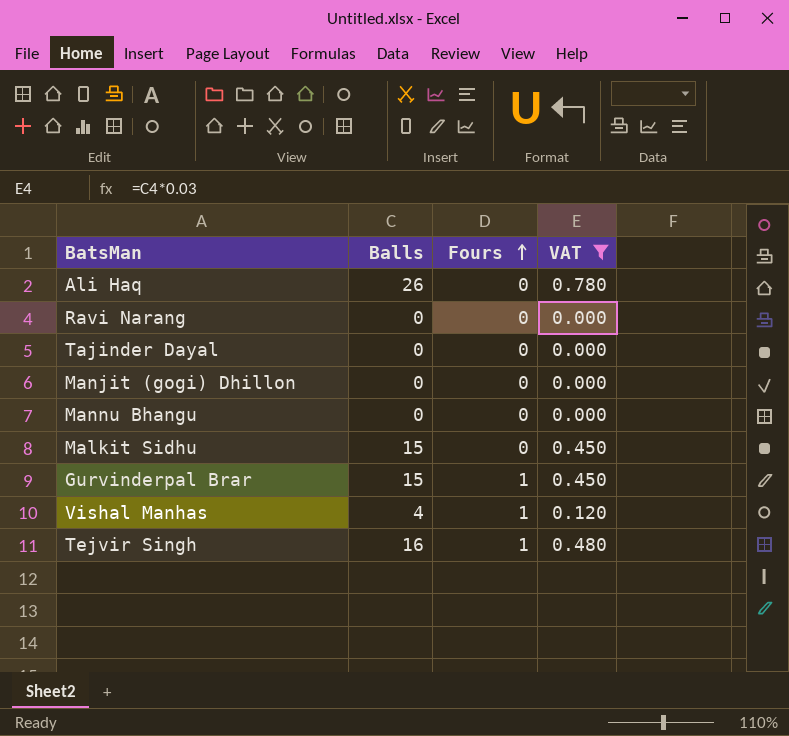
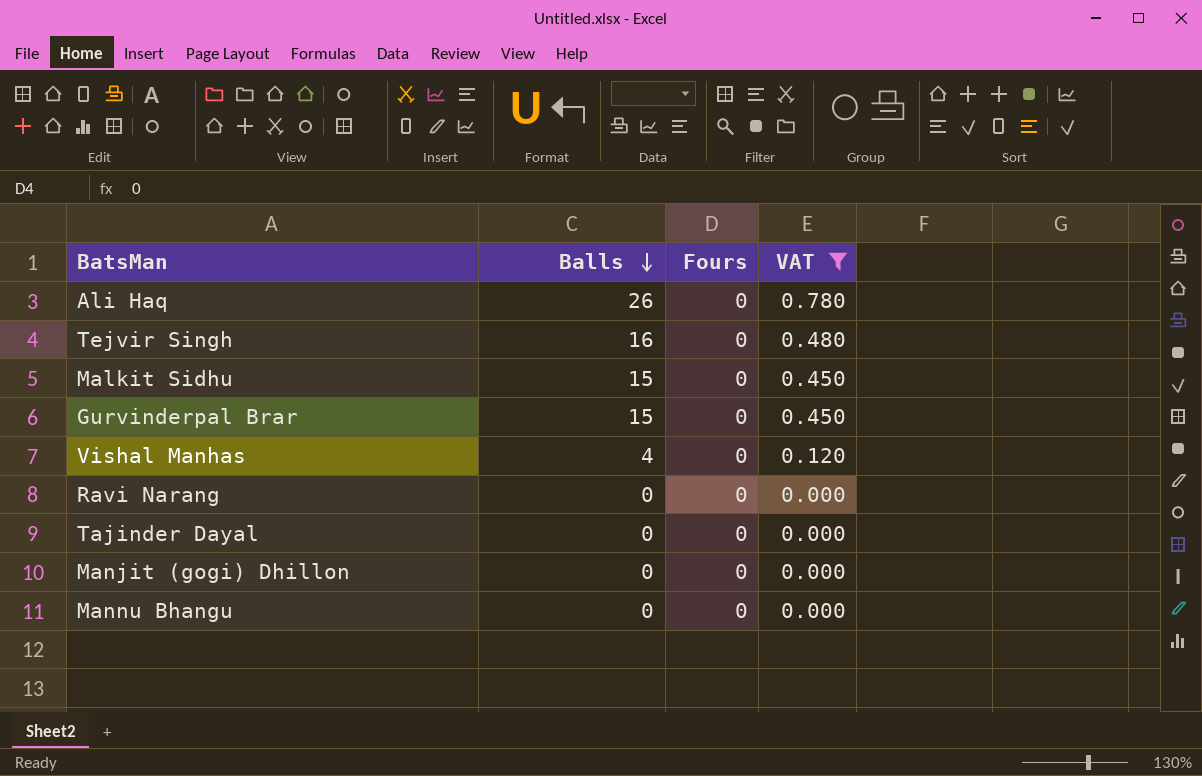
row order: Fours ascending -> Balls descending
Tejvir Singh | Fours: 1 -> 0
Gurvinderpal Brar | Fours: 1 -> 0
Vishal Manhas | Fours: 1 -> 0

